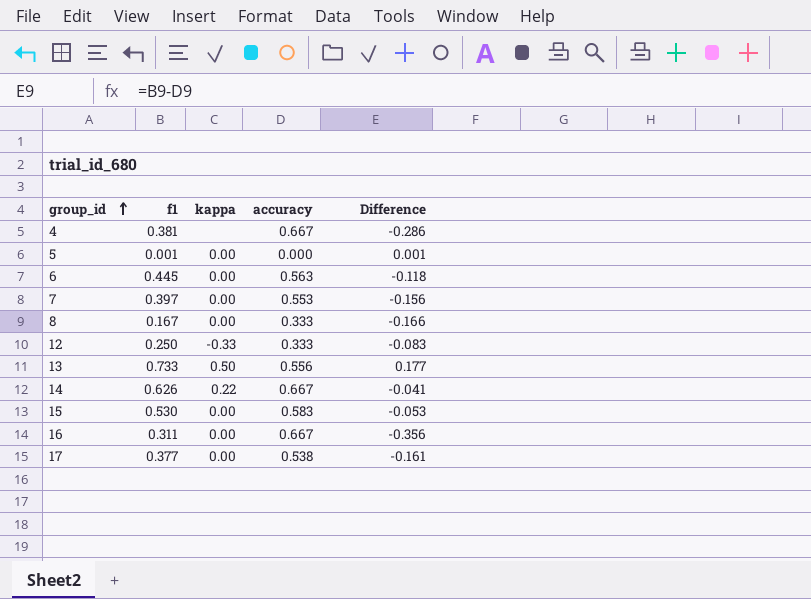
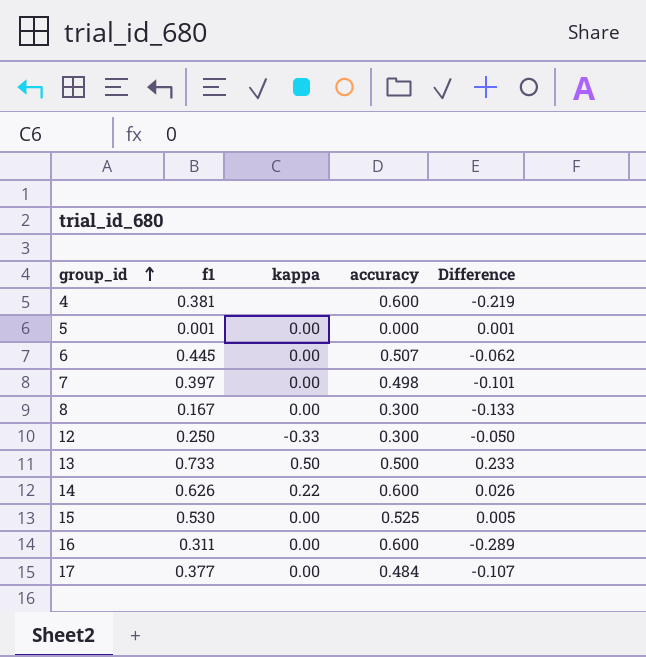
4 | accuracy: 0.667 -> 0.600
4 | Difference: -0.286 -> -0.219
6 | accuracy: 0.563 -> 0.507
6 | Difference: -0.118 -> -0.062
7 | accuracy: 0.553 -> 0.498
7 | Difference: -0.156 -> -0.101
8 | accuracy: 0.333 -> 0.300
8 | Difference: -0.166 -> -0.133
12 | accuracy: 0.333 -> 0.300
12 | Difference: -0.083 -> -0.050
13 | accuracy: 0.556 -> 0.500
13 | Difference: 0.177 -> 0.233
14 | accuracy: 0.667 -> 0.600
14 | Difference: -0.041 -> 0.026
15 | accuracy: 0.583 -> 0.525
15 | Difference: -0.053 -> 0.005
16 | accuracy: 0.667 -> 0.600
16 | Difference: -0.356 -> -0.289
17 | accuracy: 0.538 -> 0.484
17 | Difference: -0.161 -> -0.107

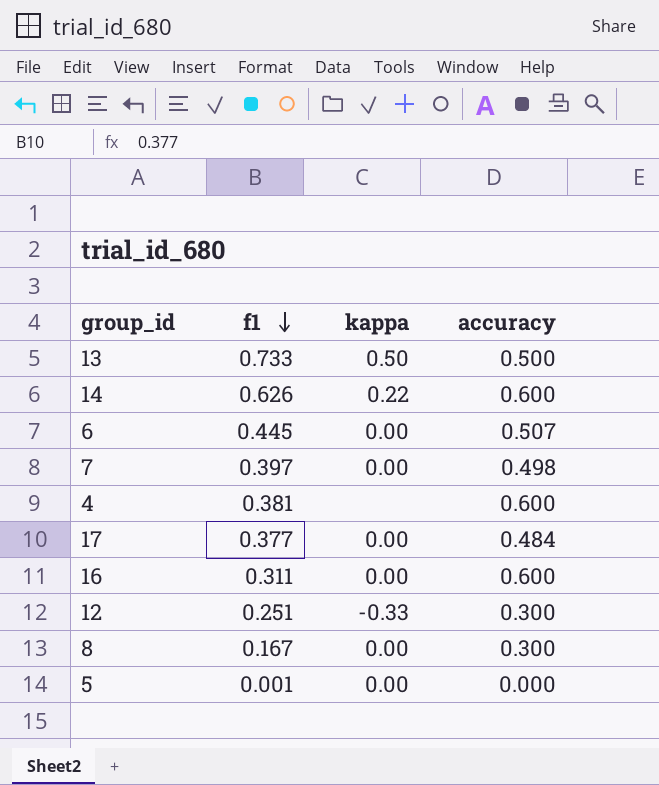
row order: group_id ascending -> f1 descending
column Difference | formula: [f1] - [accuracy] -> none
row 15: 0.530 | 0.00 | 0.525 | 0.005 -> none
12 | f1: 0.250 -> 0.251

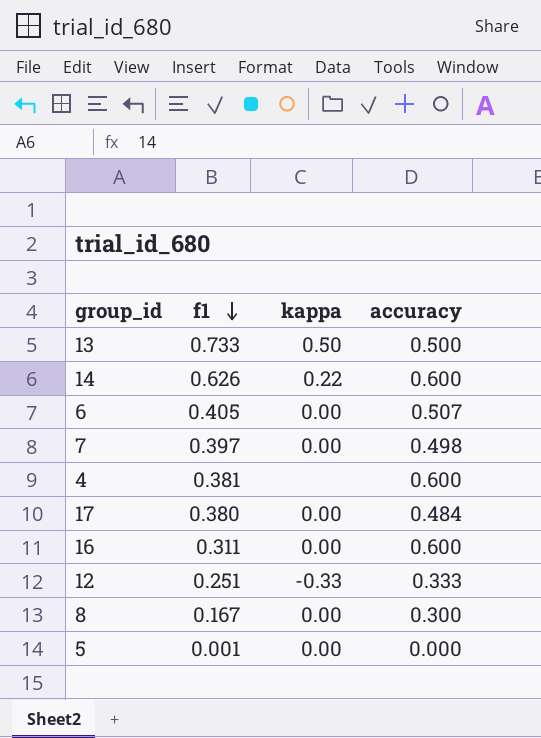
6 | f1: 0.445 -> 0.405
17 | f1: 0.377 -> 0.380
12 | accuracy: 0.300 -> 0.333

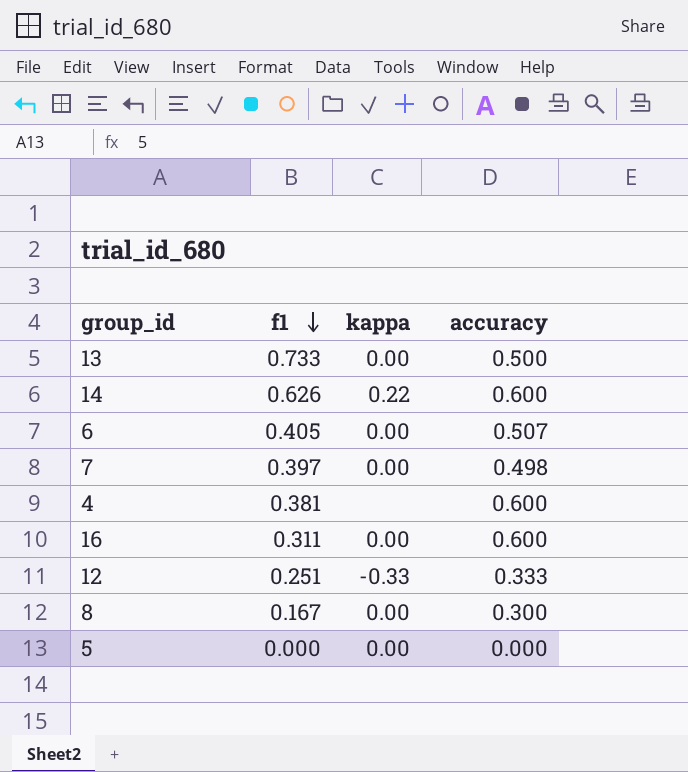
row 17: 0.380 | 0.00 | 0.484 -> none
13 | kappa: 0.50 -> 0.00
5 | f1: 0.001 -> 0.000

